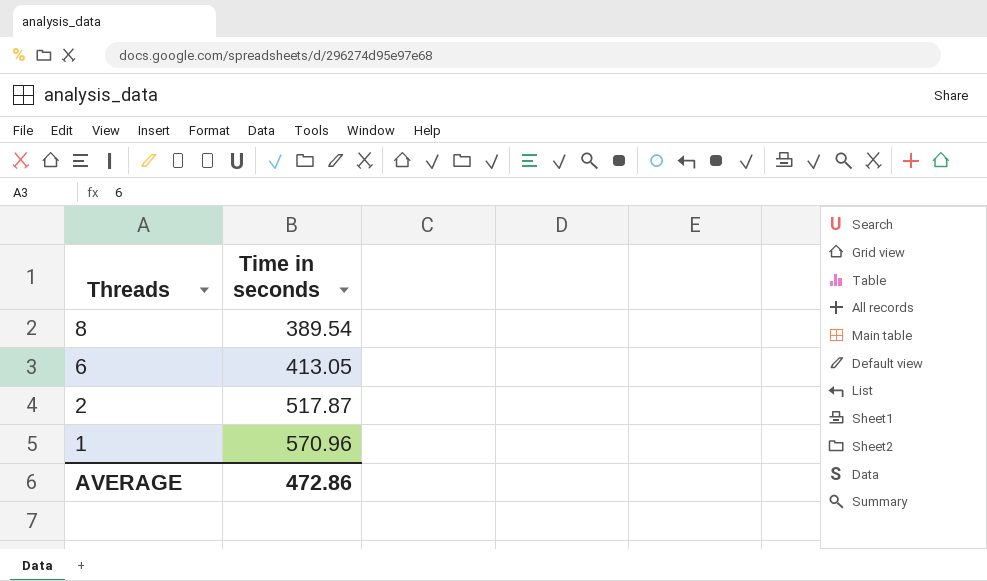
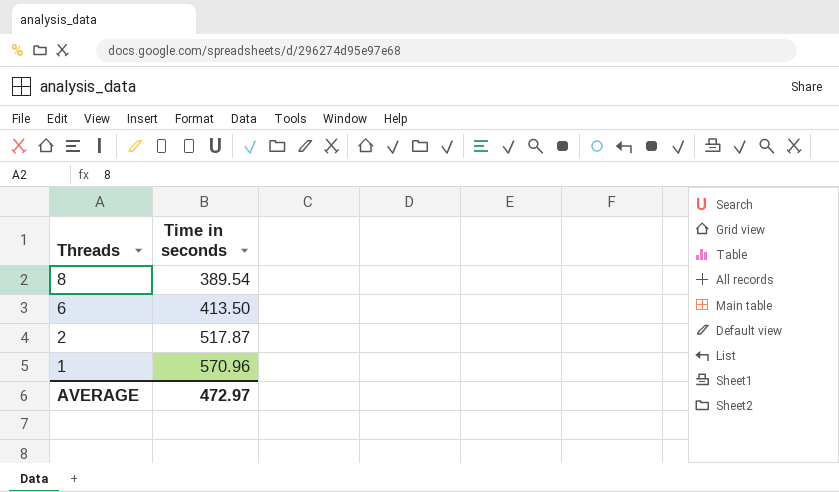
6 | Time in seconds: 413.05 -> 413.50
AVERAGE | Time in seconds: 472.86 -> 472.97

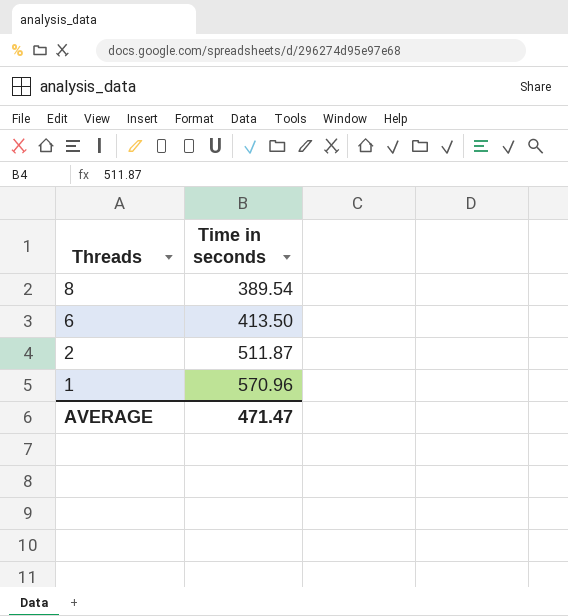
2 | Time in seconds: 517.87 -> 511.87
AVERAGE | Time in seconds: 472.97 -> 471.47

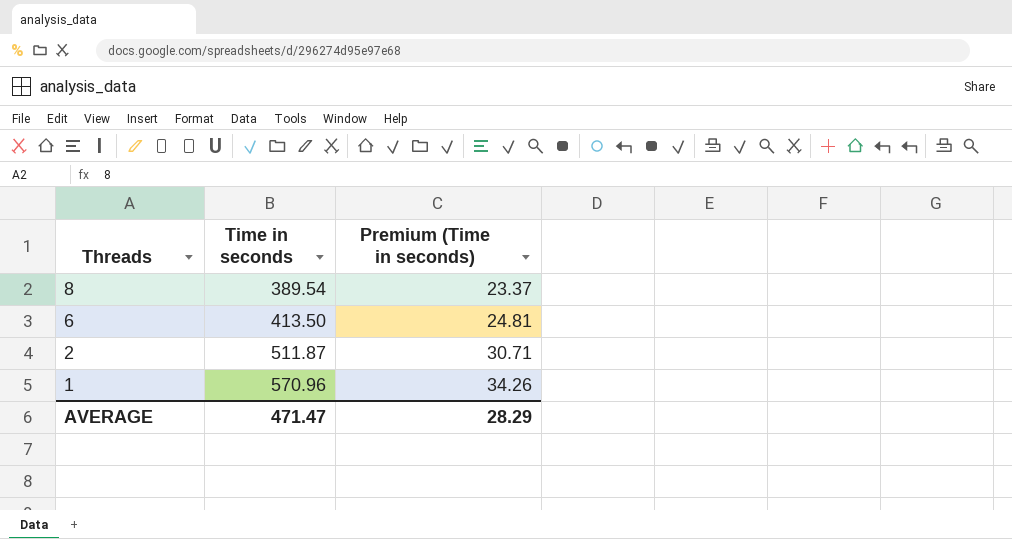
column Premium (Time in seconds) | formula: none -> [Time in seconds] * 0.06

